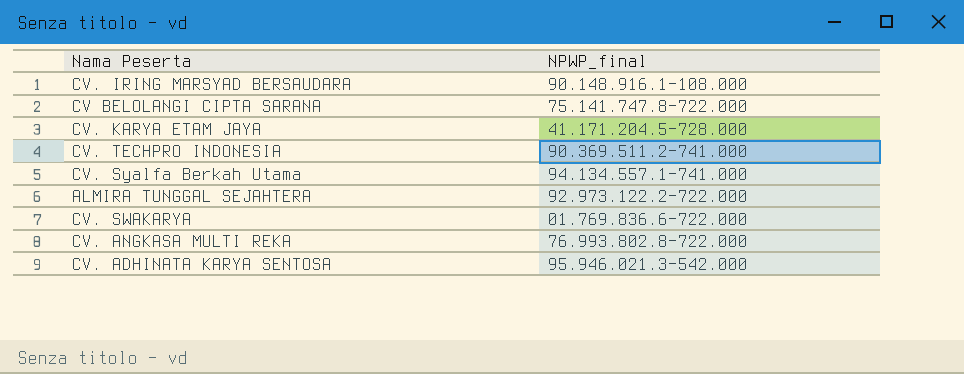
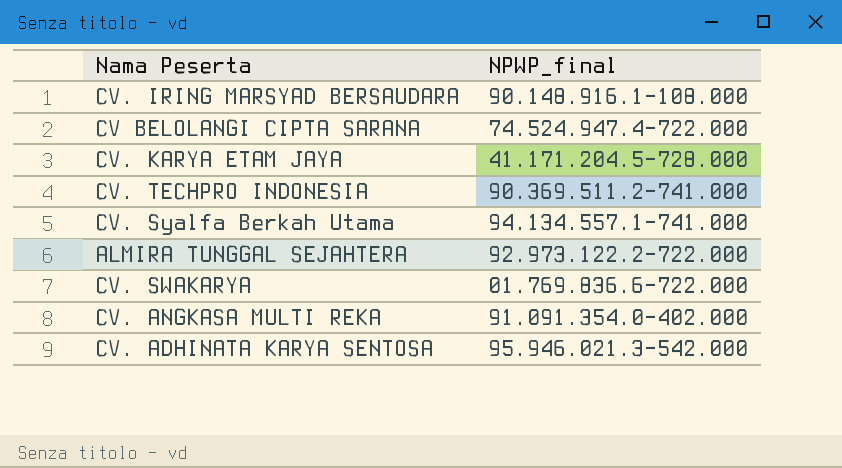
CV BELOLANGI CIPTA SARANA | NPWP_final: 75.141.747.8-722.000 -> 74.524.947.4-722.000
CV. ANGKASA MULTI REKA | NPWP_final: 76.993.802.8-722.000 -> 91.091.354.0-402.000

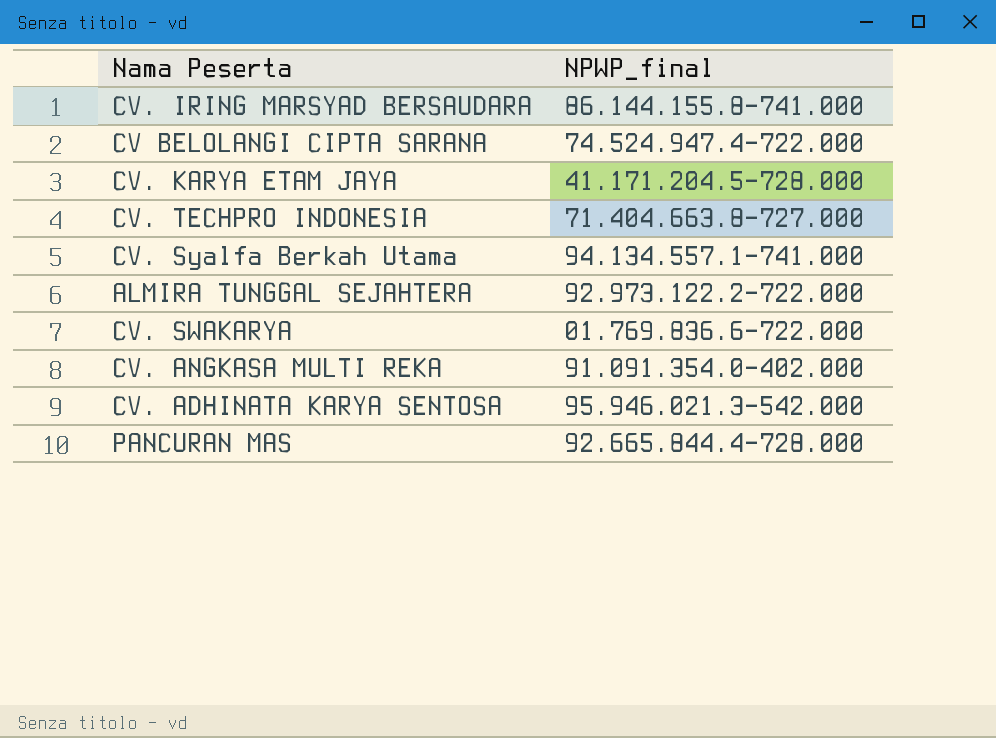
CV. IRING MARSYAD BERSAUDARA | NPWP_final: 90.148.916.1-108.000 -> 86.144.155.8-741.000
CV. TECHPRO INDONESIA | NPWP_final: 90.369.511.2-741.000 -> 71.404.663.8-727.000
row PANCURAN MAS: none -> 92.665.844.4-728.000

